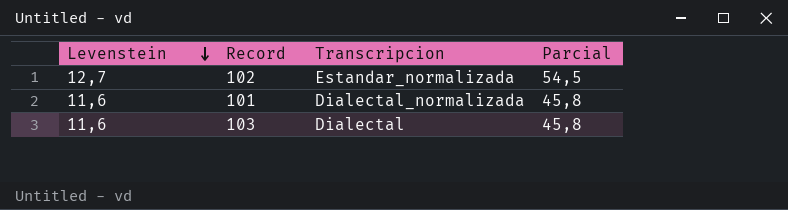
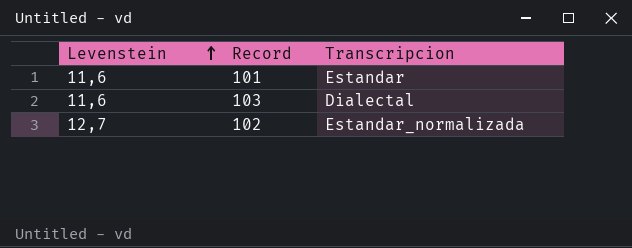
row order: Levenstein descending -> Levenstein ascending
column Parcial | position: 4 -> none
101 | Transcripcion: Dialectal_normalizada -> Estandar

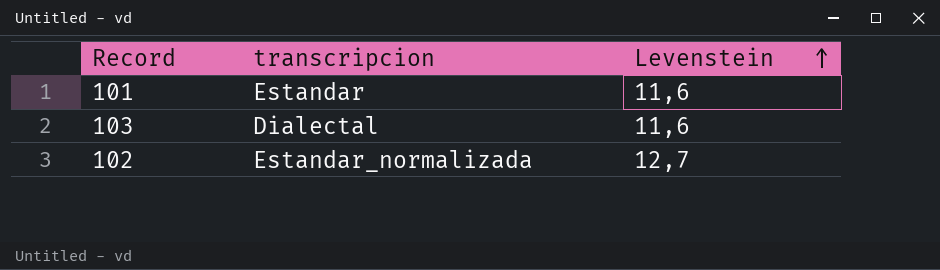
column name: Transcripcion -> transcripcion
column Levenstein | position: 1 -> 3

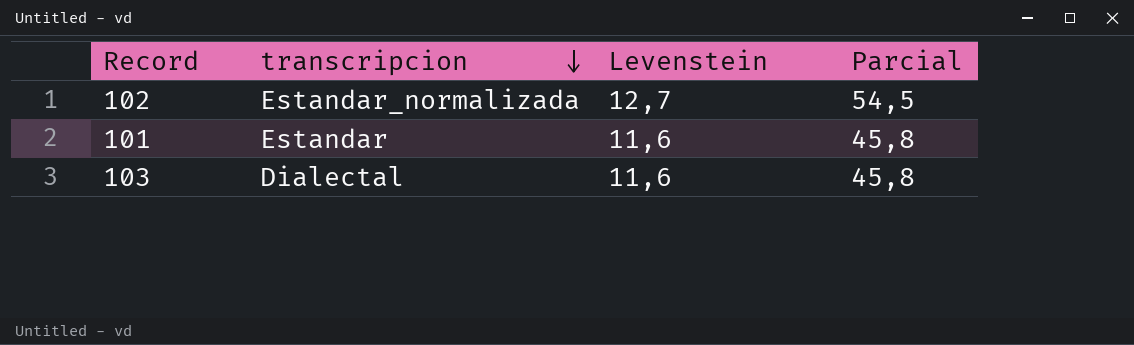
row order: Levenstein ascending -> transcripcion descending
column Parcial | position: none -> 4

